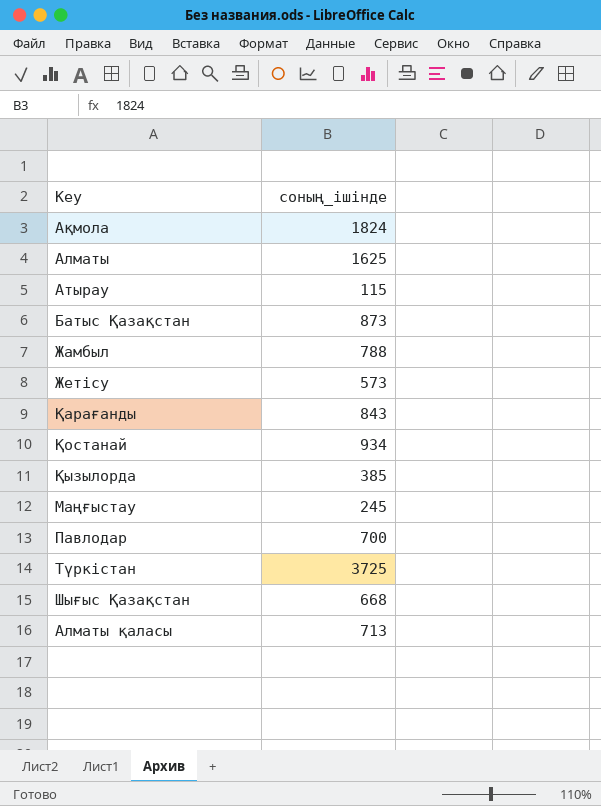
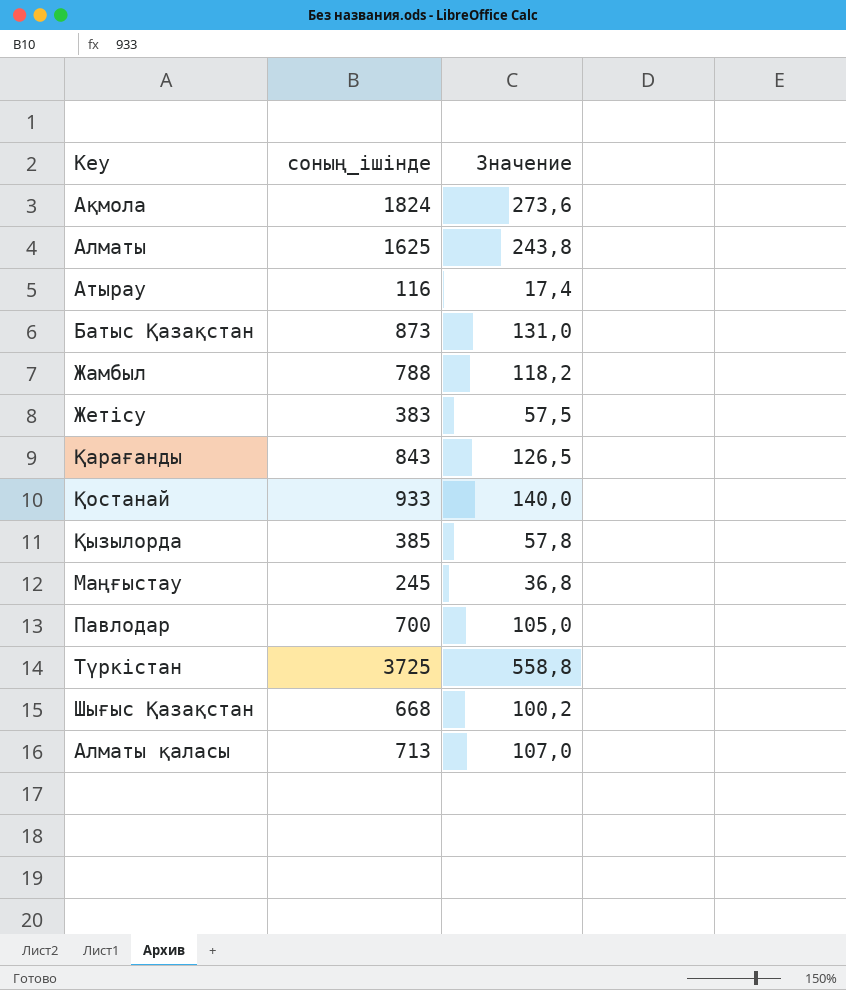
column Значение | formula: none -> [соның_ішінде] * 0,15
Атырау | соның_ішінде: 115 -> 116
Жетісу | соның_ішінде: 573 -> 383
Қостанай | соның_ішінде: 934 -> 933

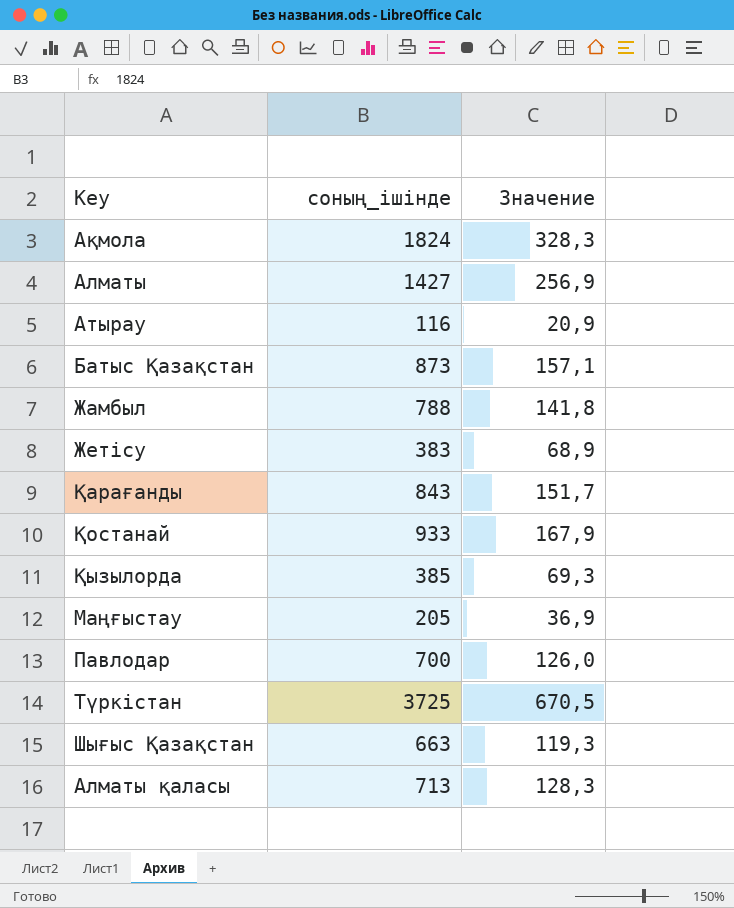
column Значение | formula: [соның_ішінде] * 0,15 -> [соның_ішінде] * 0,18
Алматы | соның_ішінде: 1625 -> 1427
Маңғыстау | соның_ішінде: 245 -> 205
Шығыс Қазақстан | соның_ішінде: 668 -> 663

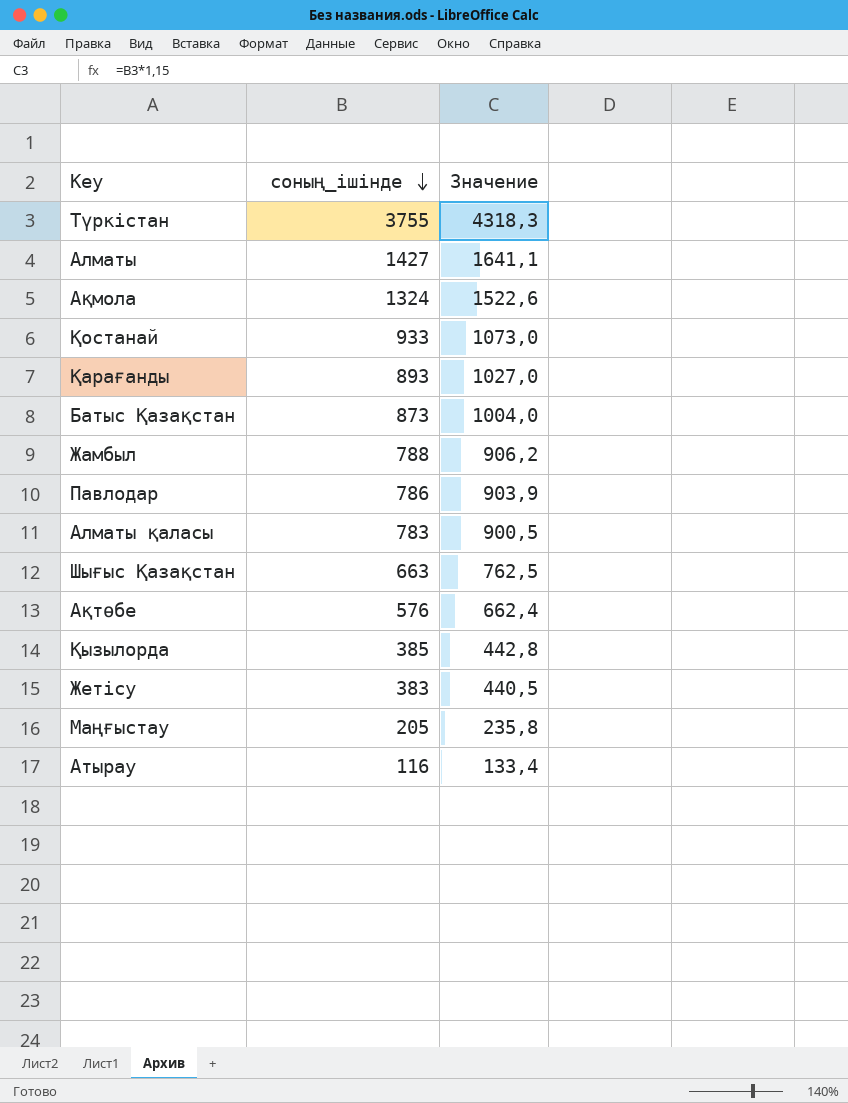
row order: none -> соның_ішінде descending
column Значение | formula: [соның_ішінде] * 0,18 -> [соның_ішінде] * 1,15
Түркістан | соның_ішінде: 3725 -> 3755
Ақмола | соның_ішінде: 1824 -> 1324
Қарағанды | соның_ішінде: 843 -> 893
Павлодар | соның_ішінде: 700 -> 786
Алматы қаласы | соның_ішінде: 713 -> 783
row Ақтөбе: none -> 576 | 662,4

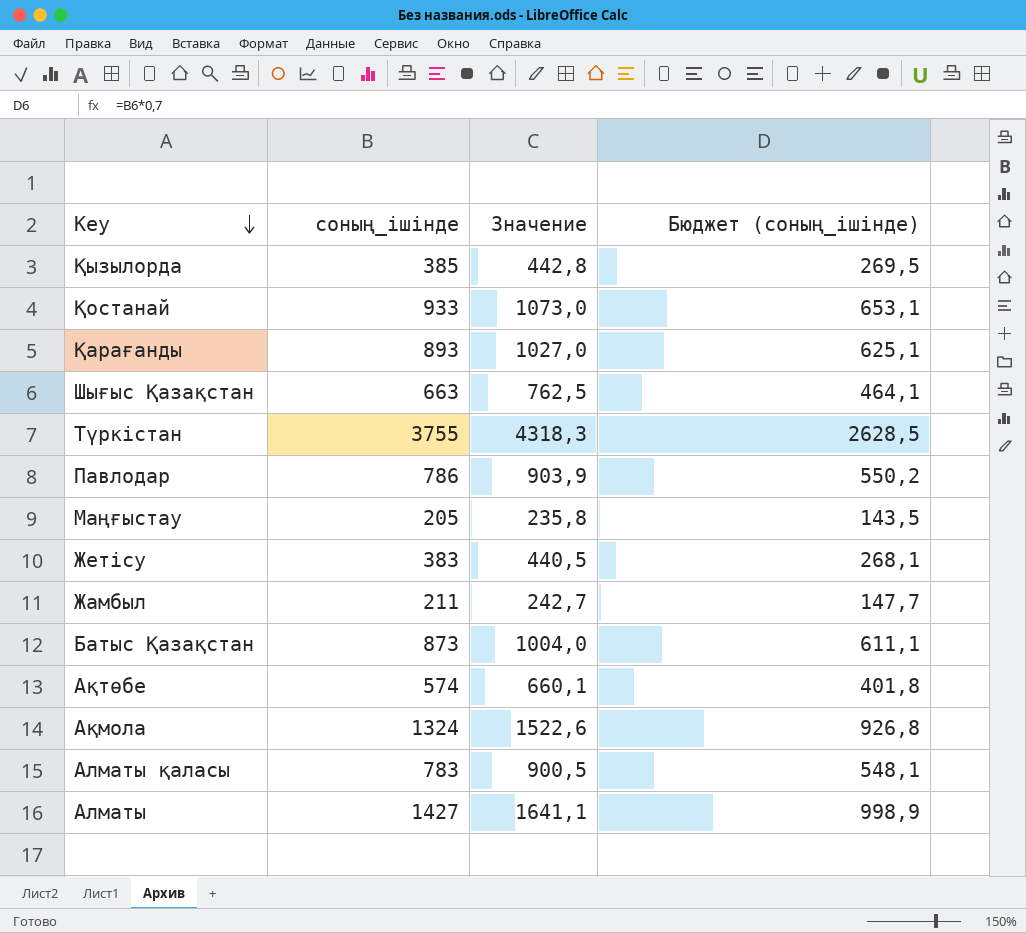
row order: соның_ішінде descending -> Key descending
column Бюджет (соның_ішінде) | formula: none -> [соның_ішінде] * 0,7
row Атырау: 116 | 133,4 -> none
Жамбыл | соның_ішінде: 788 -> 211
Жамбыл | Значение: 906,2 -> 242,7
Ақтөбе | соның_ішінде: 576 -> 574
Ақтөбе | Значение: 662,4 -> 660,1

